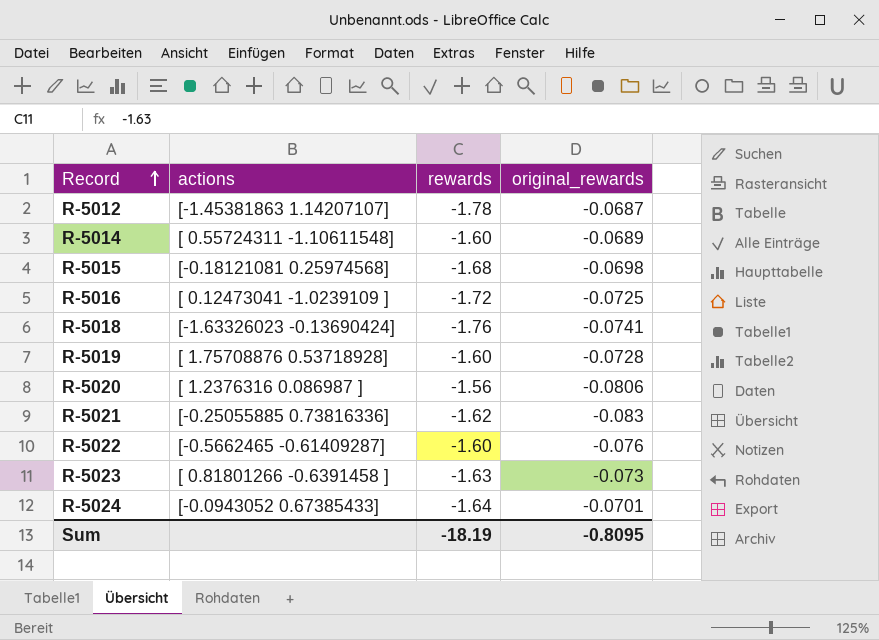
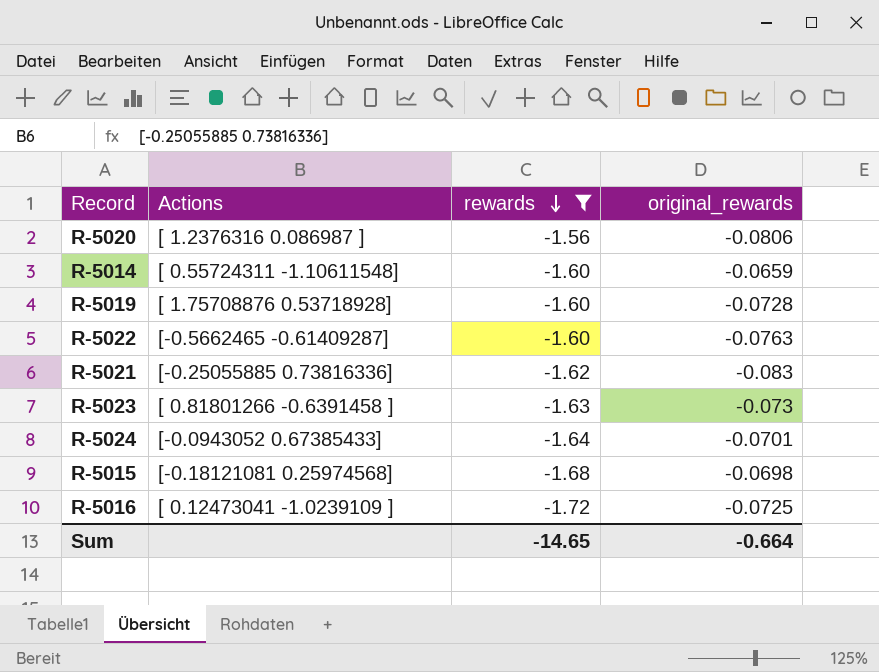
filter: none -> rewards >= -1.72
row order: Record ascending -> rewards descending
column name: actions -> Actions
R-5014 | original_rewards: -0.0689 -> -0.0659
R-5022 | original_rewards: -0.076 -> -0.0763
Sum | rewards: -18.19 -> -14.65
Sum | original_rewards: -0.8095 -> -0.664

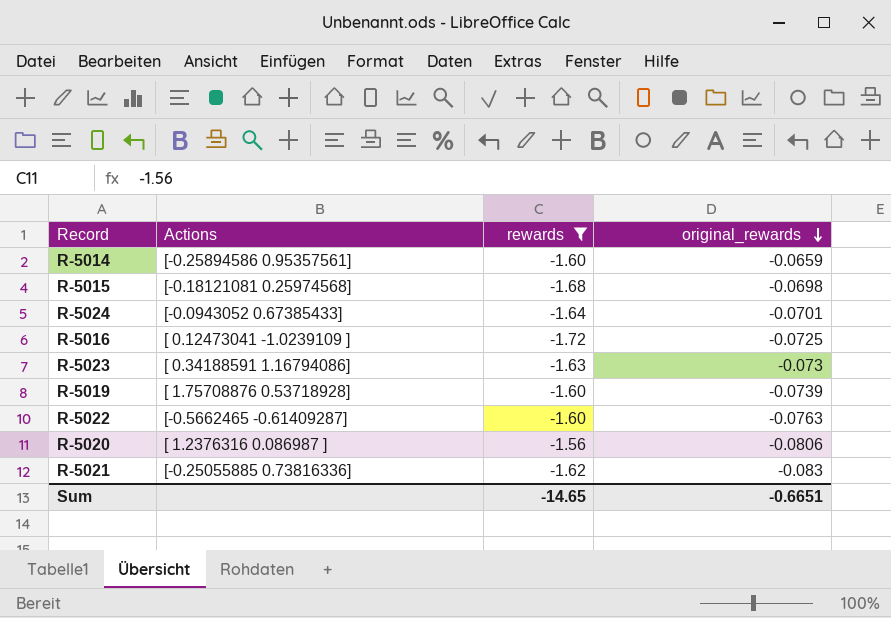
row order: rewards descending -> original_rewards descending
R-5014 | Actions: [ 0.55724311 -1.10611548] -> [-0.25894586 0.95357561]
R-5023 | Actions: [ 0.81801266 -0.6391458 ] -> [ 0.34188591 1.16794086]
R-5019 | original_rewards: -0.0728 -> -0.0739
Sum | original_rewards: -0.664 -> -0.6651

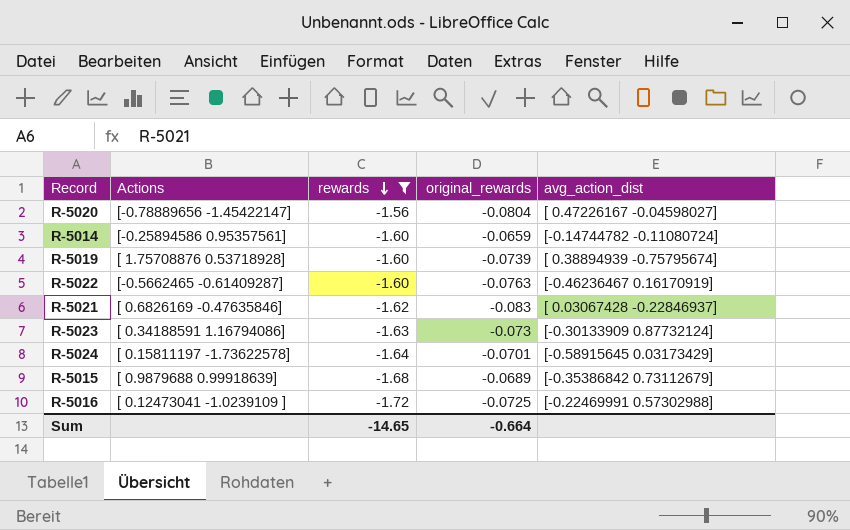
row order: original_rewards descending -> rewards descending
column avg_action_dist | position: none -> 5
R-5020 | Actions: [ 1.2376316 0.086987 ] -> [-0.78889656 -1.45422147]
R-5020 | original_rewards: -0.0806 -> -0.0804
R-5021 | Actions: [-0.25055885 0.73816336] -> [ 0.6826169 -0.47635846]
R-5024 | Actions: [-0.0943052 0.67385433] -> [ 0.15811197 -1.73622578]
R-5015 | Actions: [-0.18121081 0.25974568] -> [ 0.9879688 0.99918639]
R-5015 | original_rewards: -0.0698 -> -0.0689
Sum | original_rewards: -0.6651 -> -0.664

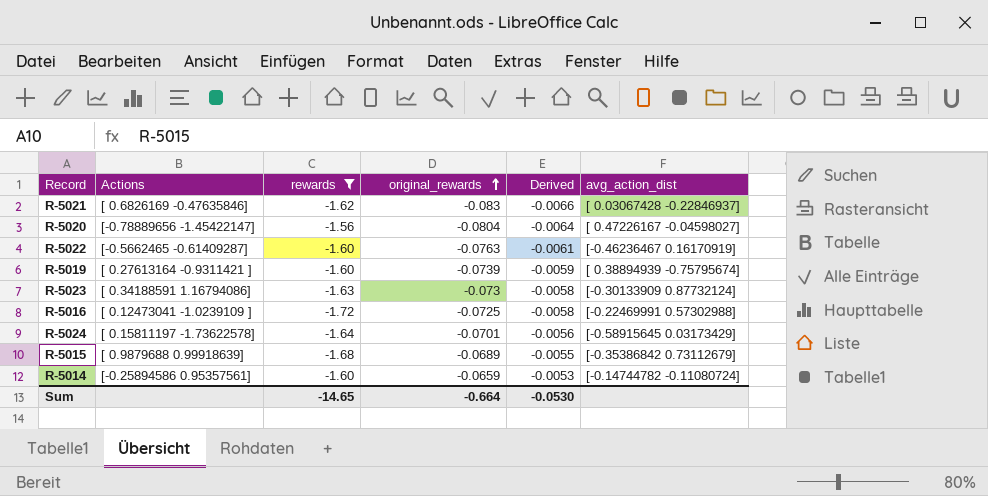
row order: rewards descending -> original_rewards ascending
column Derived | formula: none -> [original_rewards] * 0.08
R-5019 | Actions: [ 1.75708876 0.53718928] -> [ 0.27613164 -0.9311421 ]

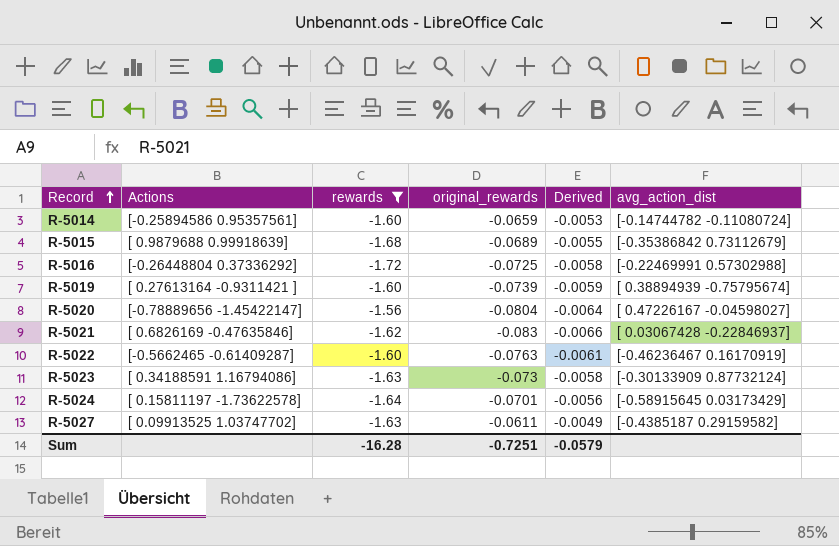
row order: original_rewards ascending -> Record ascending
R-5016 | Actions: [ 0.12473041 -1.0239109 ] -> [-0.26448804 0.37336292]
row R-5027: none -> [ 0.09913525 1.03747702] | -1.63 | -0.0611 | -0.0049 | [-0.4385187 0.29159582]
Sum | rewards: -14.65 -> -16.28
Sum | original_rewards: -0.664 -> -0.7251
Sum | Derived: -0.0530 -> -0.0579

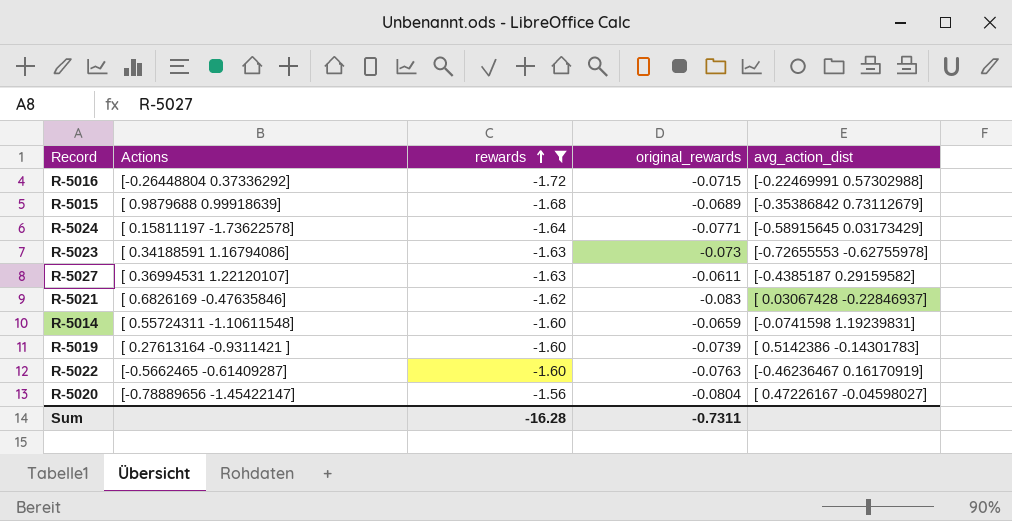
row order: Record ascending -> rewards ascending
column Derived | formula: [original_rewards] * 0.08 -> none
R-5016 | original_rewards: -0.0725 -> -0.0715
R-5024 | original_rewards: -0.0701 -> -0.0771
R-5023 | avg_action_dist: [-0.30133909 0.87732124] -> [-0.72655553 -0.62755978]
R-5027 | Actions: [ 0.09913525 1.03747702] -> [ 0.36994531 1.22120107]
R-5014 | Actions: [-0.25894586 0.95357561] -> [ 0.55724311 -1.10611548]
R-5014 | avg_action_dist: [-0.14744782 -0.11080724] -> [-0.0741598 1.19239831]
R-5019 | avg_action_dist: [ 0.38894939 -0.75795674] -> [ 0.5142386 -0.14301783]
Sum | original_rewards: -0.7251 -> -0.7311

